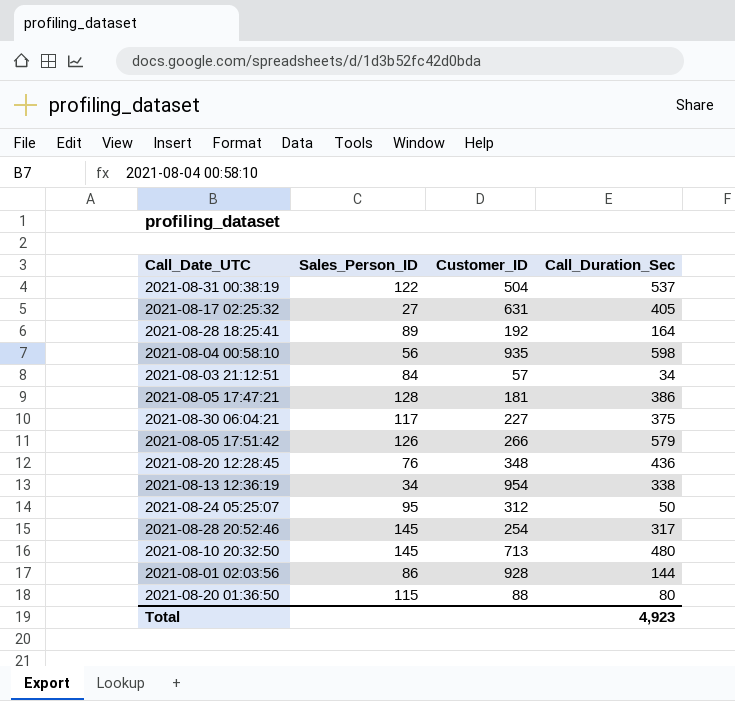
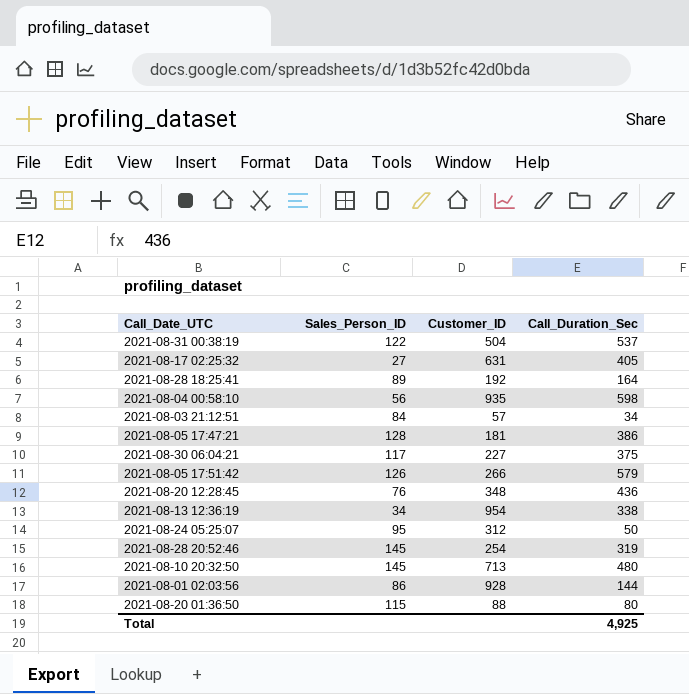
2021-08-28 20:52:46 | Call_Duration_Sec: 317 -> 319
Total | Call_Duration_Sec: 4,923 -> 4,925

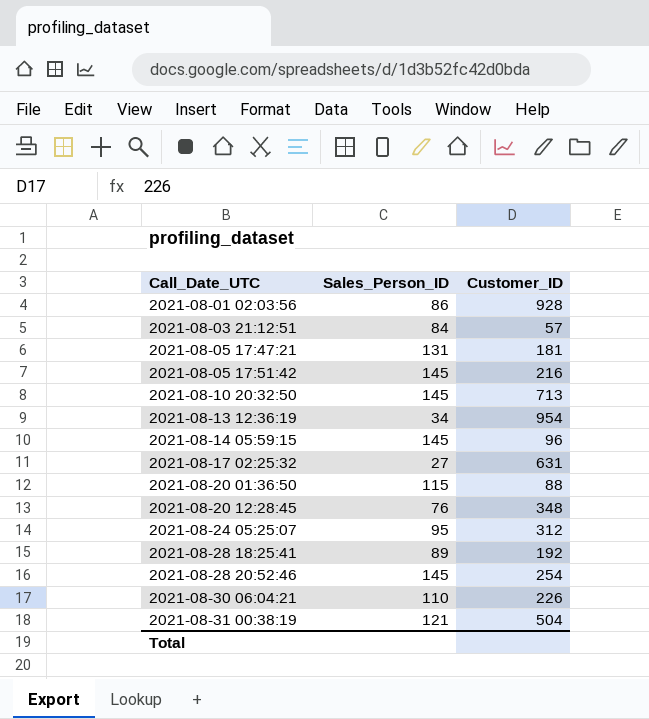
row order: none -> Call_Date_UTC ascending
column Call_Duration_Sec | position: 4 -> none
row 2021-08-04 00:58:10: 56 | 935 | 598 -> none
2021-08-05 17:47:21 | Sales_Person_ID: 128 -> 131
2021-08-05 17:51:42 | Sales_Person_ID: 126 -> 145
2021-08-05 17:51:42 | Customer_ID: 266 -> 216
row 2021-08-14 05:59:15: none -> 145 | 96
2021-08-30 06:04:21 | Sales_Person_ID: 117 -> 110
2021-08-30 06:04:21 | Customer_ID: 227 -> 226
2021-08-31 00:38:19 | Sales_Person_ID: 122 -> 121

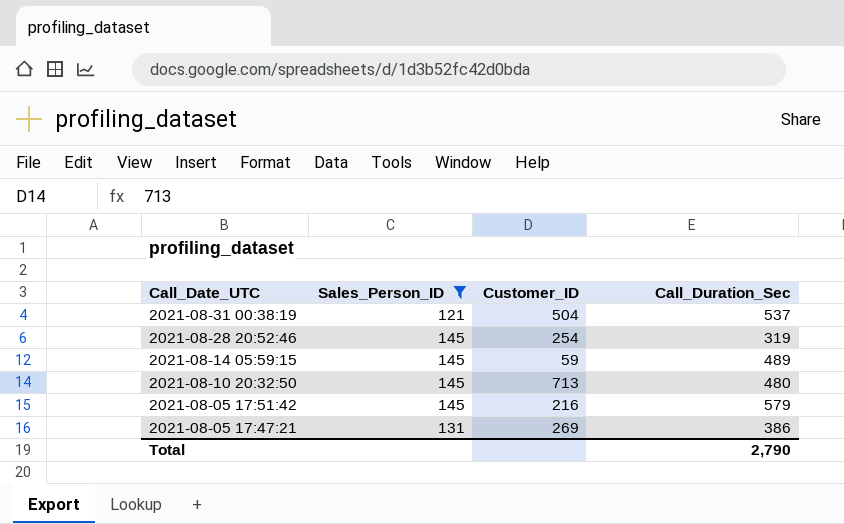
filter: none -> Sales_Person_ID >= 121
row order: Call_Date_UTC ascending -> Call_Date_UTC descending
column Call_Duration_Sec | position: none -> 4
2021-08-14 05:59:15 | Customer_ID: 96 -> 59
2021-08-05 17:47:21 | Customer_ID: 181 -> 269

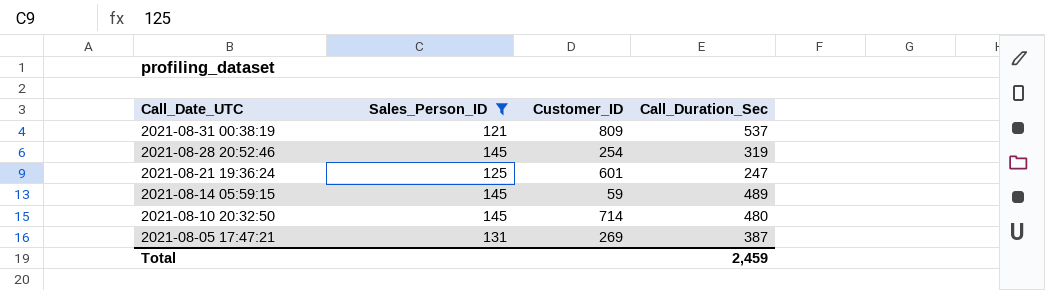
row 2021-08-05 17:51:42: 145 | 216 | 579 -> none
2021-08-31 00:38:19 | Customer_ID: 504 -> 809
row 2021-08-21 19:36:24: none -> 125 | 601 | 247
2021-08-10 20:32:50 | Customer_ID: 713 -> 714
2021-08-05 17:47:21 | Call_Duration_Sec: 386 -> 387
Total | Call_Duration_Sec: 2,790 -> 2,459

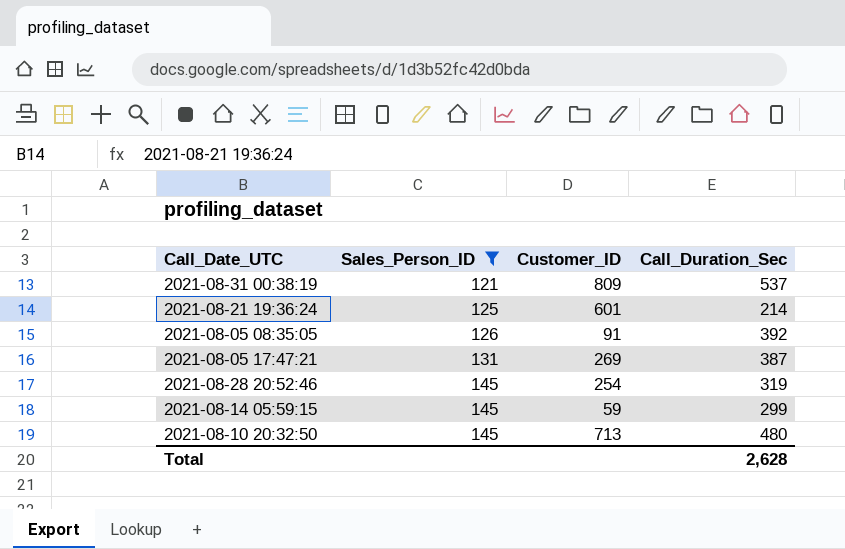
row order: Call_Date_UTC descending -> Sales_Person_ID ascending
2021-08-21 19:36:24 | Call_Duration_Sec: 247 -> 214
row 2021-08-05 08:35:05: none -> 126 | 91 | 392
2021-08-14 05:59:15 | Call_Duration_Sec: 489 -> 299
2021-08-10 20:32:50 | Customer_ID: 714 -> 713
Total | Call_Duration_Sec: 2,459 -> 2,628

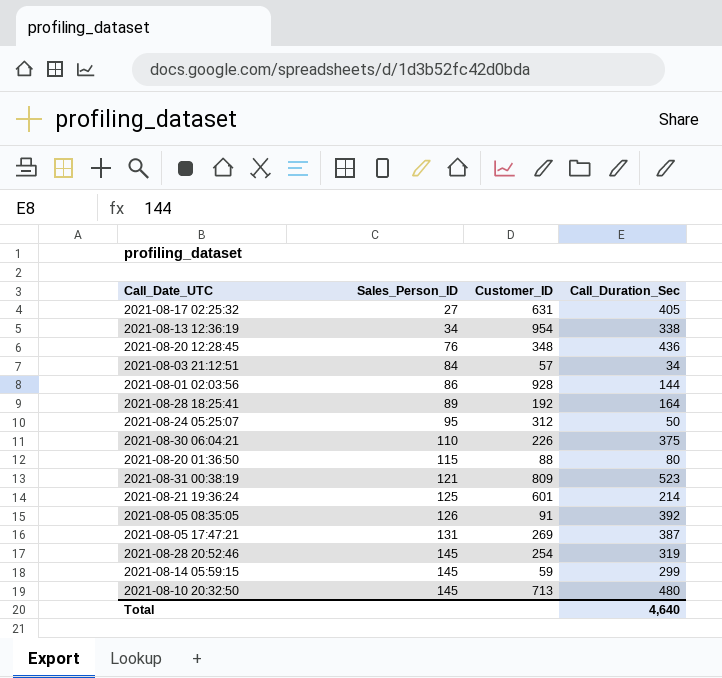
filter: Sales_Person_ID >= 121 -> none
2021-08-31 00:38:19 | Call_Duration_Sec: 537 -> 523
Total | Call_Duration_Sec: 2,628 -> 4,640

